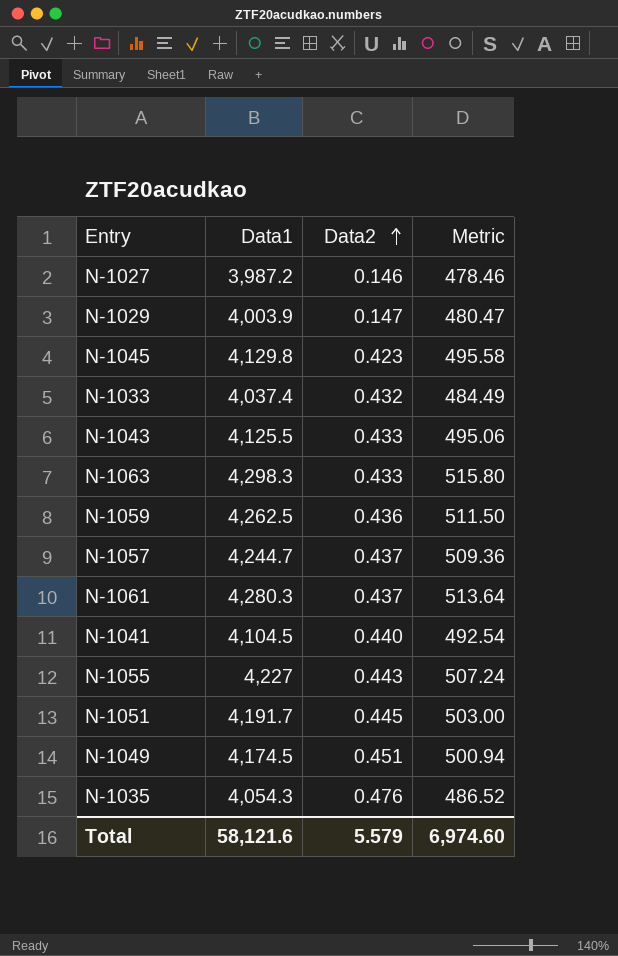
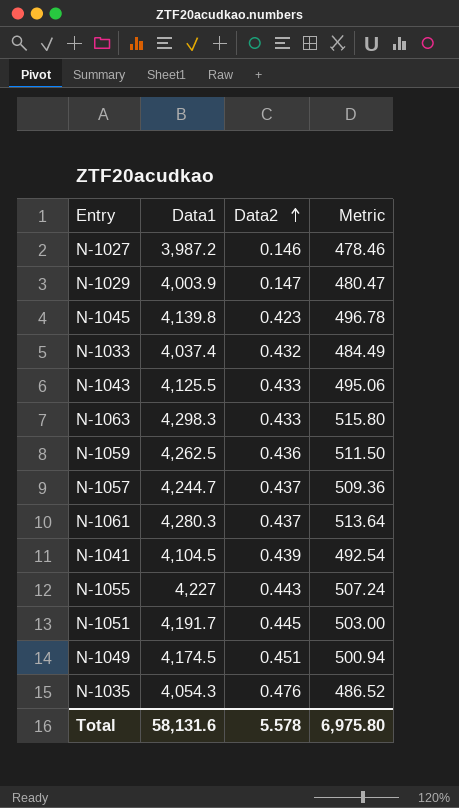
N-1045 | Data1: 4,129.8 -> 4,139.8
N-1045 | Metric: 495.58 -> 496.78
N-1041 | Data2: 0.440 -> 0.439
Total | Data1: 58,121.6 -> 58,131.6
Total | Data2: 5.579 -> 5.578
Total | Metric: 6,974.60 -> 6,975.80

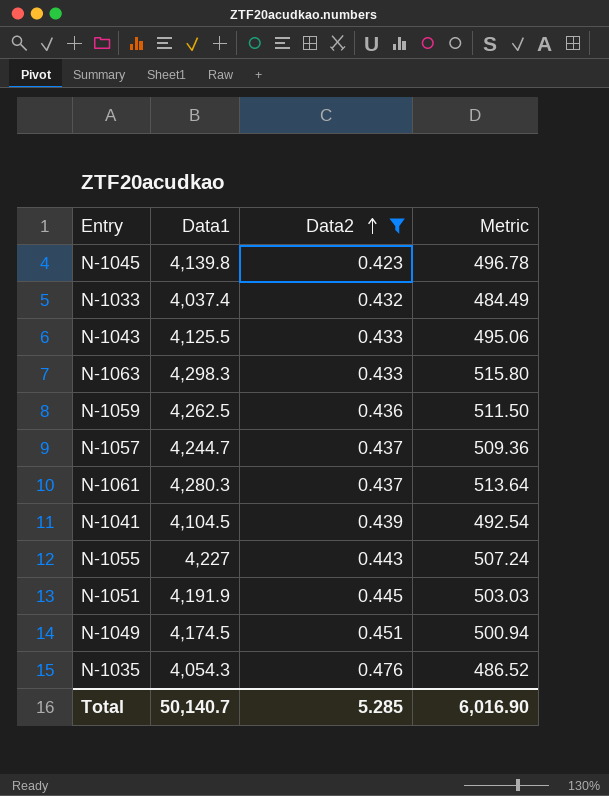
filter: none -> Data2 >= 0.423
N-1051 | Data1: 4,191.7 -> 4,191.9
N-1051 | Metric: 503.00 -> 503.03
Total | Data1: 58,131.6 -> 50,140.7
Total | Data2: 5.578 -> 5.285
Total | Metric: 6,975.80 -> 6,016.90

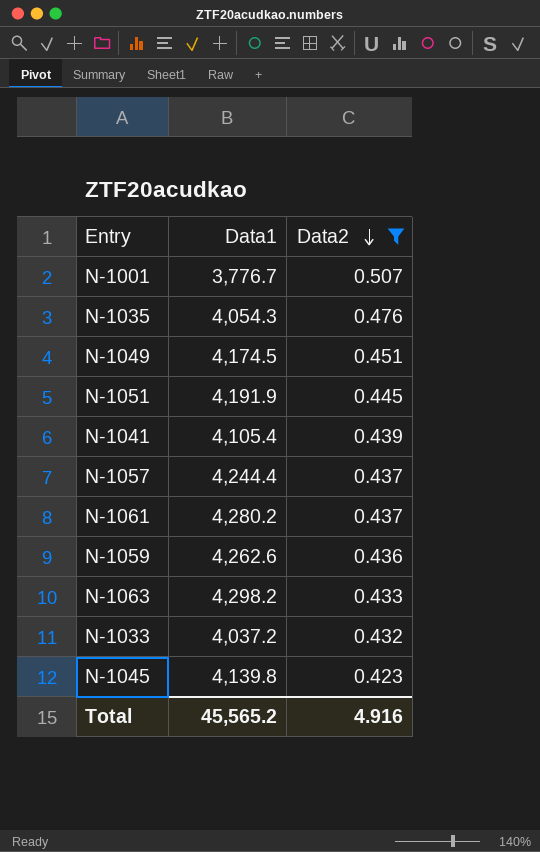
row order: Data2 ascending -> Data2 descending
column Metric | formula: [Data1] * 0.12 -> none
row N-1043: 4,125.5 | 0.433 | 495.06 -> none
row N-1055: 4,227 | 0.443 | 507.24 -> none
row N-1001: none -> 3,776.7 | 0.507
N-1041 | Data1: 4,104.5 -> 4,105.4
N-1057 | Data1: 4,244.7 -> 4,244.4
N-1061 | Data1: 4,280.3 -> 4,280.2
N-1059 | Data1: 4,262.5 -> 4,262.6
N-1063 | Data1: 4,298.3 -> 4,298.2
N-1033 | Data1: 4,037.4 -> 4,037.2
Total | Data1: 50,140.7 -> 45,565.2
Total | Data2: 5.285 -> 4.916

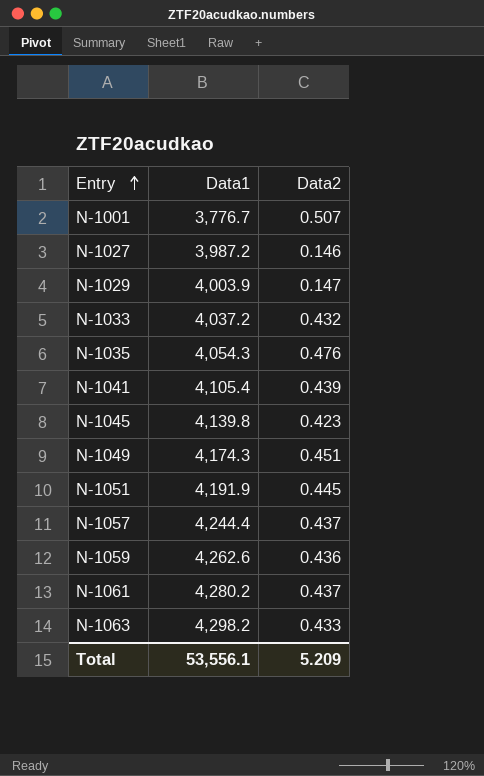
filter: Data2 >= 0.423 -> none
row order: Data2 descending -> Entry ascending
N-1049 | Data1: 4,174.5 -> 4,174.3
Total | Data1: 45,565.2 -> 53,556.1
Total | Data2: 4.916 -> 5.209

